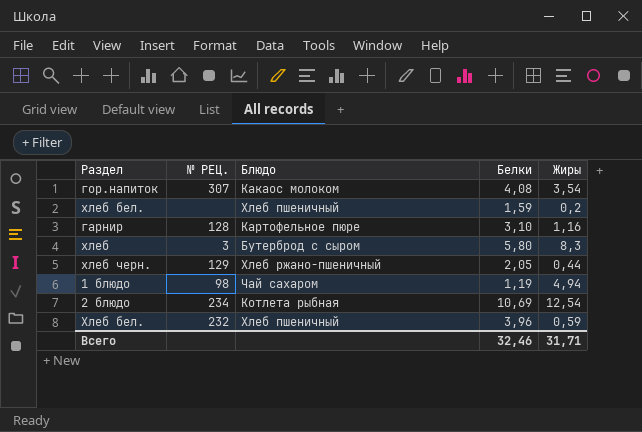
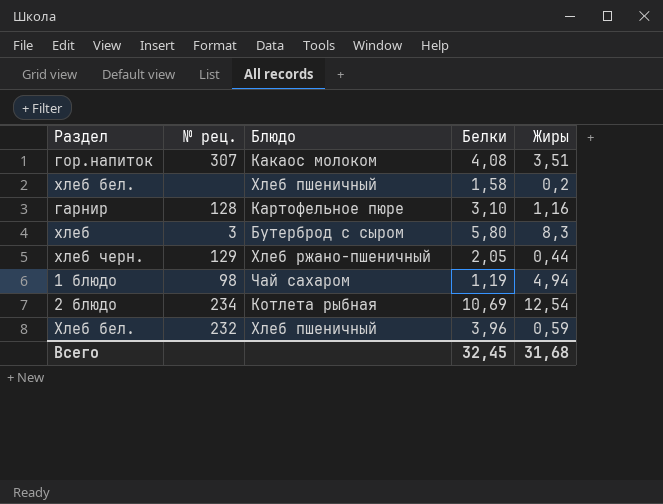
column name: № РЕЦ. -> № рец.
гор.напиток | Жиры: 3,54 -> 3,51
хлеб бел. | Белки: 1,59 -> 1,58
Всего | Белки: 32,46 -> 32,45
Всего | Жиры: 31,71 -> 31,68

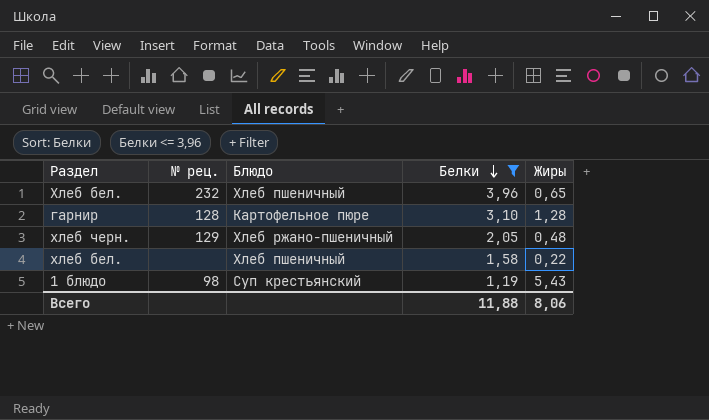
filter: none -> Белки <= 3,96
row order: none -> Белки descending
Хлеб бел. | Жиры: 0,59 -> 0,65
гарнир | Жиры: 1,16 -> 1,28
хлеб черн. | Жиры: 0,44 -> 0,48
хлеб бел. | Жиры: 0,2 -> 0,22
1 блюдо | Блюдо: Чай сахаром -> Суп крестьянский
1 блюдо | Жиры: 4,94 -> 5,43
Всего | Белки: 32,45 -> 11,88
Всего | Жиры: 31,68 -> 8,06

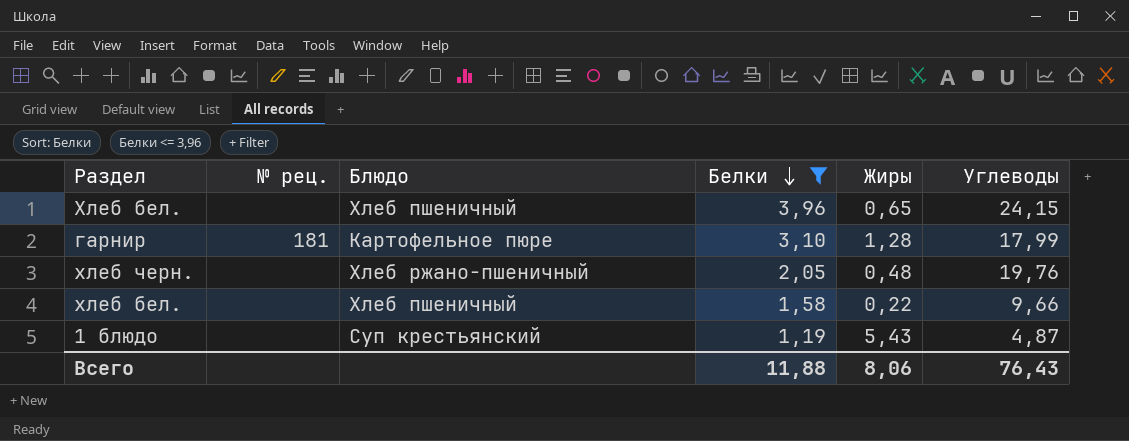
column Углеводы | position: none -> 6
Хлеб бел. | № рец.: 232 -> none
гарнир | № рец.: 128 -> 181
хлеб черн. | № рец.: 129 -> none
1 блюдо | № рец.: 98 -> none

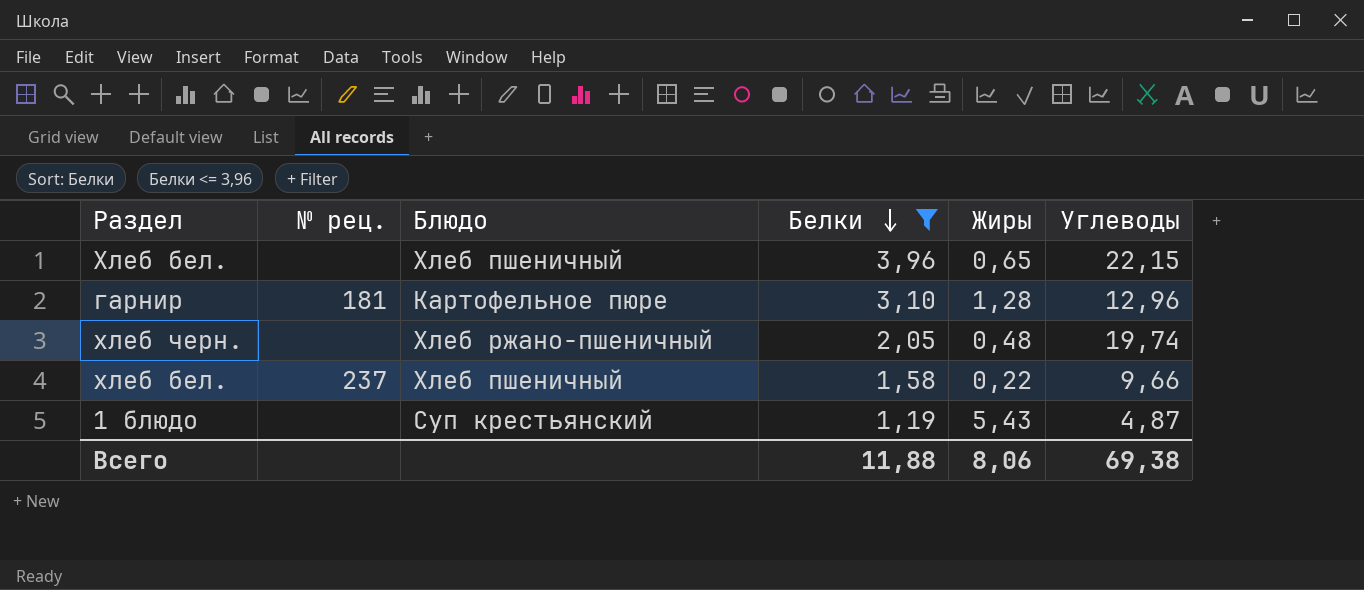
Хлеб бел. | Углеводы: 24,15 -> 22,15
гарнир | Углеводы: 17,99 -> 12,96
хлеб черн. | Углеводы: 19,76 -> 19,74
хлеб бел. | № рец.: none -> 237
Всего | Углеводы: 76,43 -> 69,38

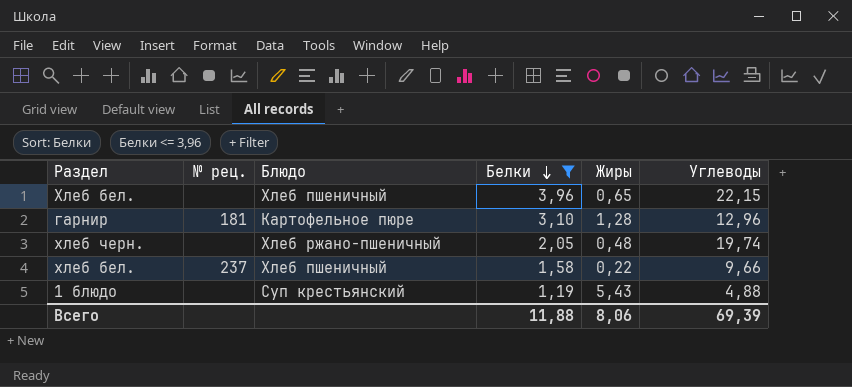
1 блюдо | Углеводы: 4,87 -> 4,88
Всего | Углеводы: 69,38 -> 69,39

